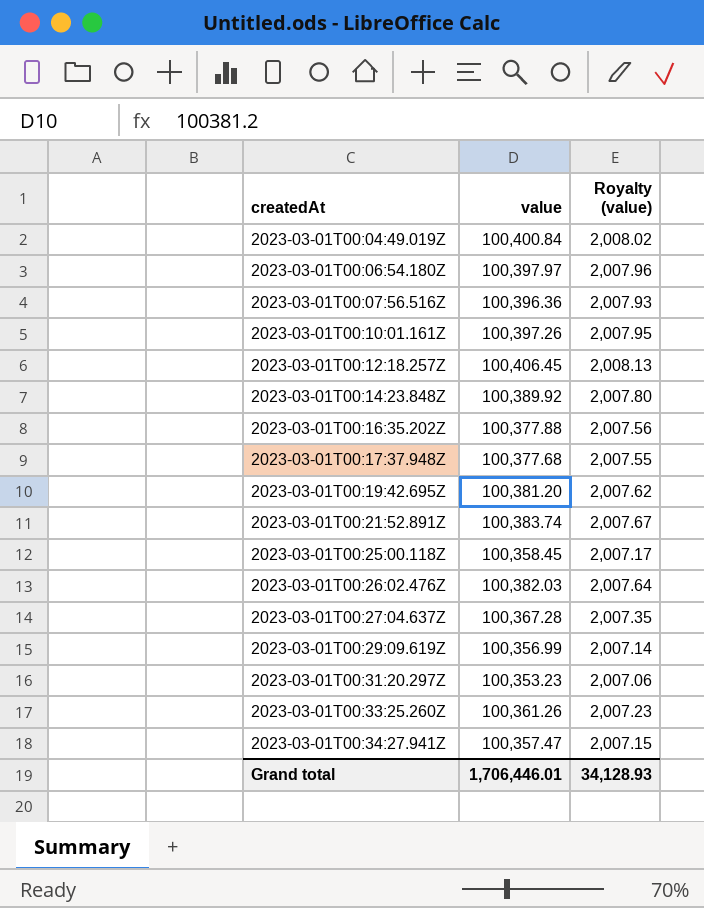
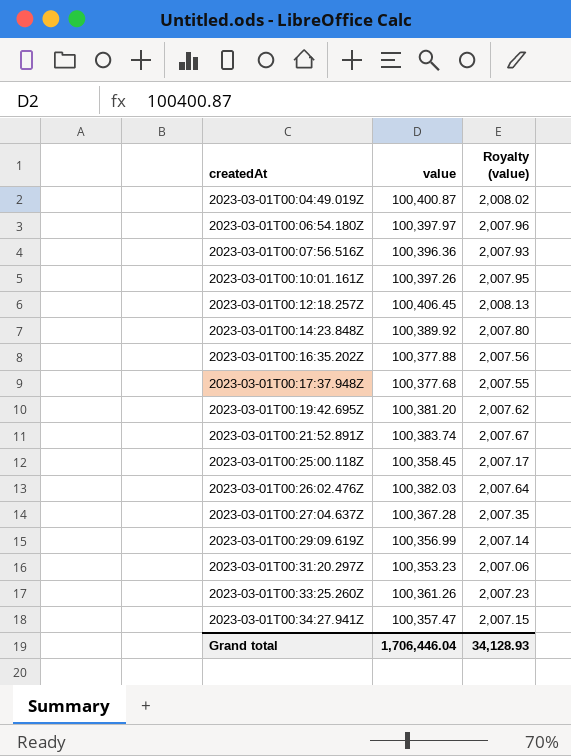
2023-03-01T00:04:49.019Z | value: 100,400.84 -> 100,400.87
Grand total | value: 1,706,446.01 -> 1,706,446.04

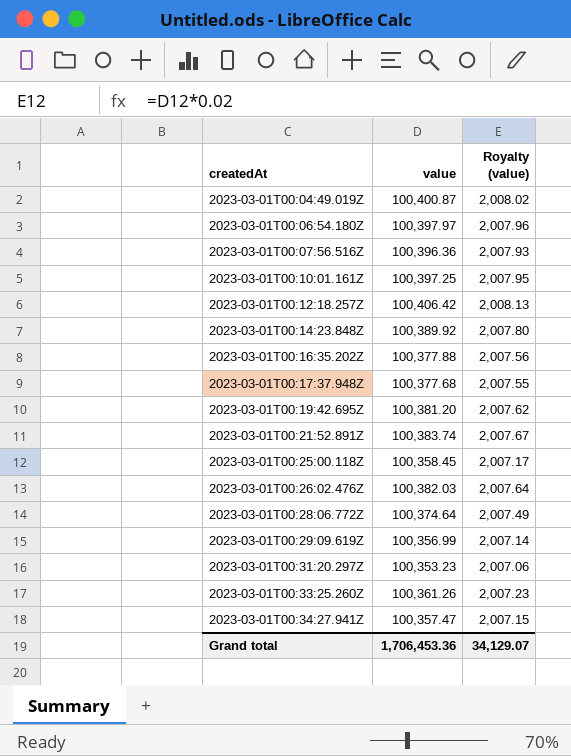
row 2023-03-01T00:27:04.637Z: 100,367.28 | 2,007.35 -> none
2023-03-01T00:10:01.161Z | value: 100,397.26 -> 100,397.25
2023-03-01T00:12:18.257Z | value: 100,406.45 -> 100,406.42
row 2023-03-01T00:28:06.772Z: none -> 100,374.64 | 2,007.49
Grand total | value: 1,706,446.04 -> 1,706,453.36
Grand total | Royalty (value): 34,128.93 -> 34,129.07

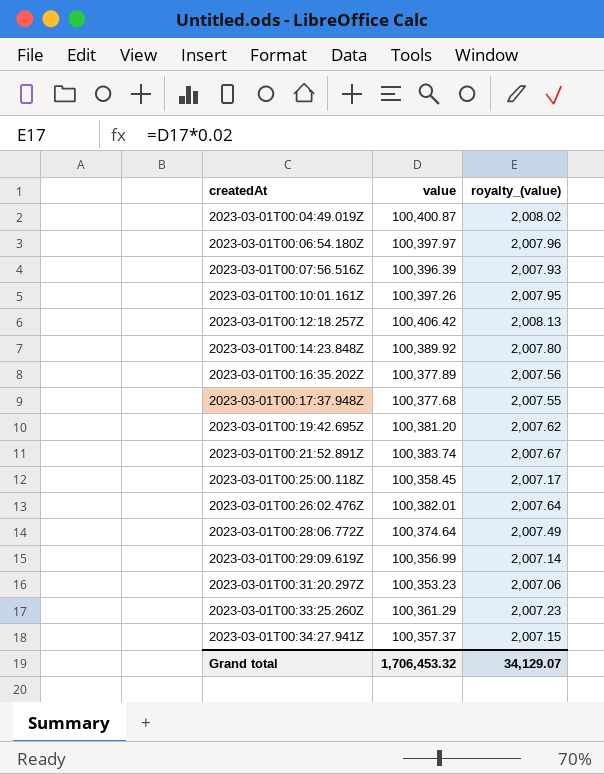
column name: Royalty (value) -> royalty_(value)
2023-03-01T00:07:56.516Z | value: 100,396.36 -> 100,396.39
2023-03-01T00:10:01.161Z | value: 100,397.25 -> 100,397.26
2023-03-01T00:16:35.202Z | value: 100,377.88 -> 100,377.89
2023-03-01T00:26:02.476Z | value: 100,382.03 -> 100,382.01
2023-03-01T00:33:25.260Z | value: 100,361.26 -> 100,361.29
2023-03-01T00:34:27.941Z | value: 100,357.47 -> 100,357.37
Grand total | value: 1,706,453.36 -> 1,706,453.32

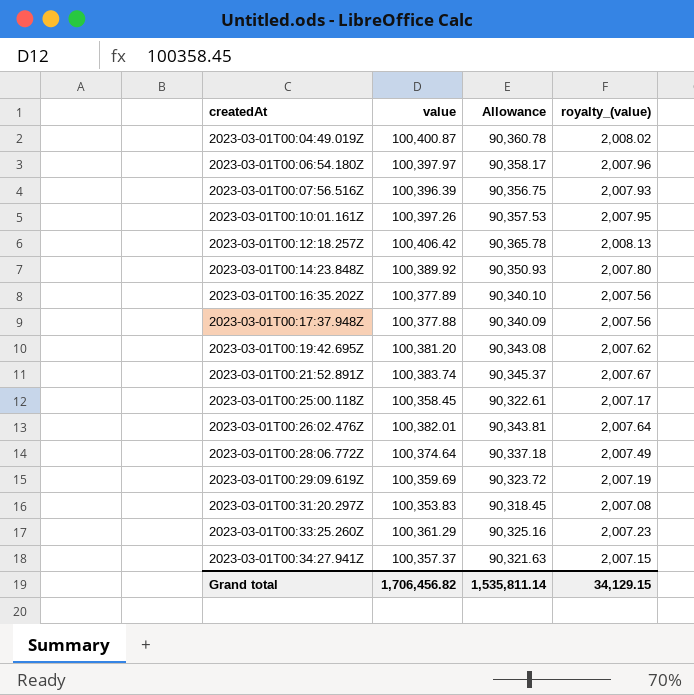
column Allowance | formula: none -> [value] * 0.9
2023-03-01T00:17:37.948Z | value: 100,377.68 -> 100,377.88
2023-03-01T00:17:37.948Z | royalty_(value): 2,007.55 -> 2,007.56
2023-03-01T00:29:09.619Z | value: 100,356.99 -> 100,359.69
2023-03-01T00:29:09.619Z | royalty_(value): 2,007.14 -> 2,007.19
2023-03-01T00:31:20.297Z | value: 100,353.23 -> 100,353.83
2023-03-01T00:31:20.297Z | royalty_(value): 2,007.06 -> 2,007.08
Grand total | value: 1,706,453.32 -> 1,706,456.82
Grand total | royalty_(value): 34,129.07 -> 34,129.15

